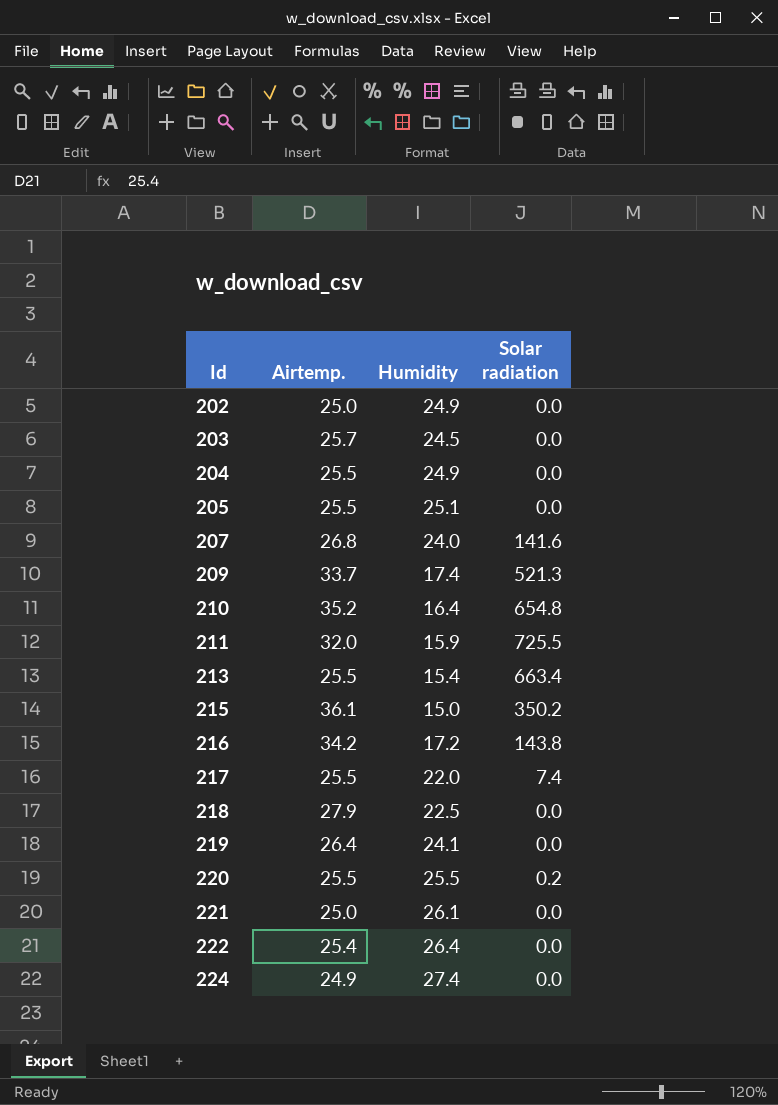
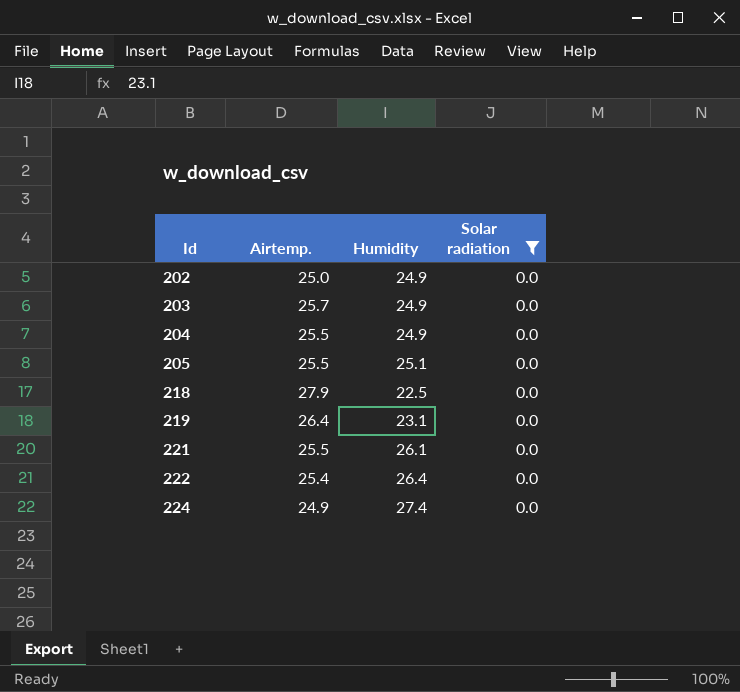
filter: none -> Solar radiation = 0.0
203 | Humidity: 24.5 -> 24.9
219 | Humidity: 24.1 -> 23.1
221 | Airtemp.: 25.0 -> 25.5

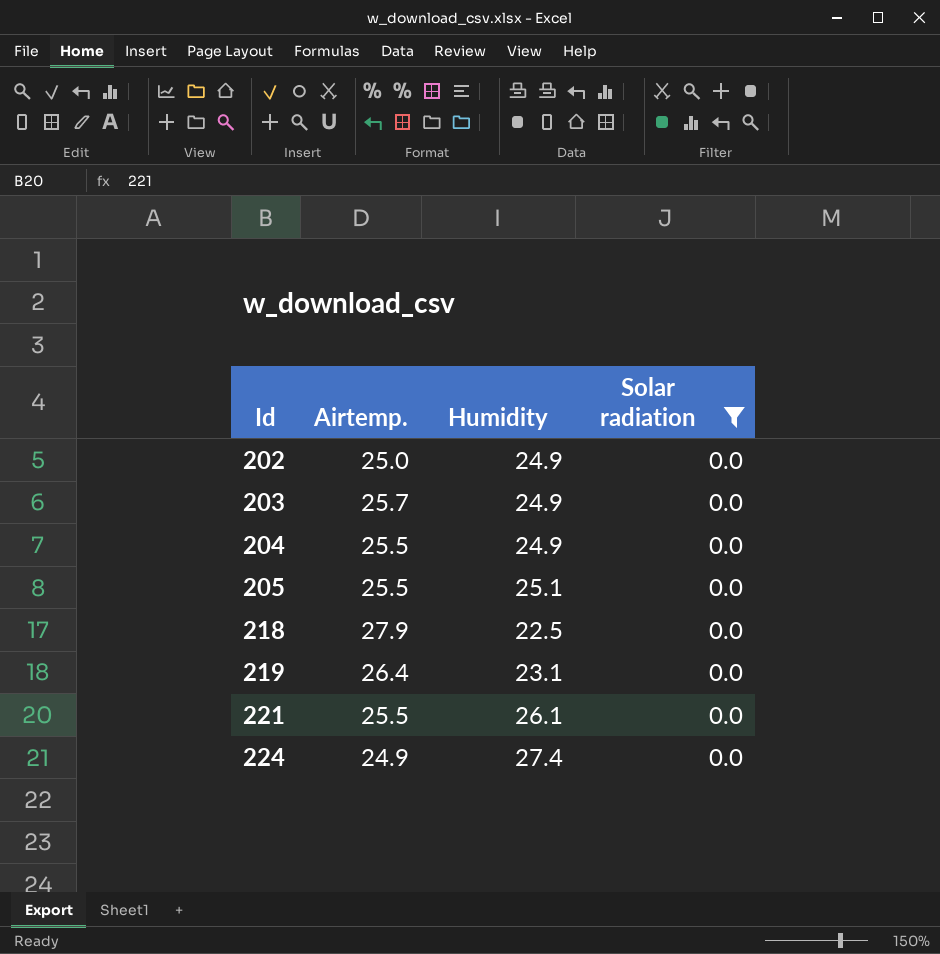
row 222: 25.4 | 26.4 | 0.0 -> none

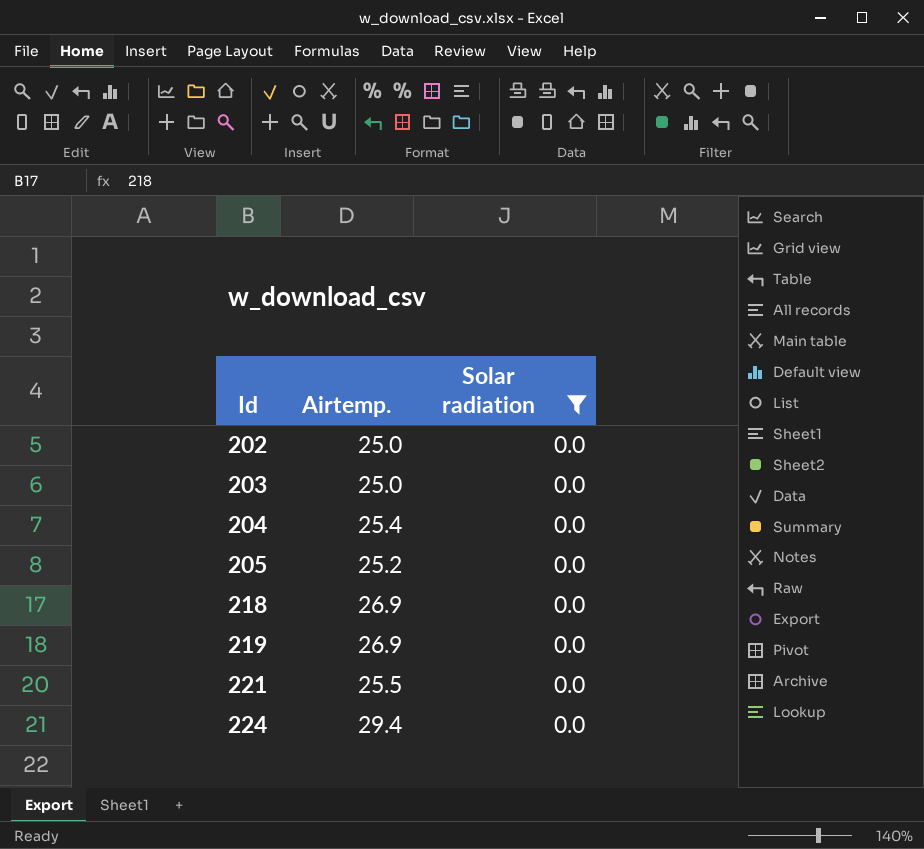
column Humidity | position: 3 -> none
203 | Airtemp.: 25.7 -> 25.0
204 | Airtemp.: 25.5 -> 25.4
205 | Airtemp.: 25.5 -> 25.2
218 | Airtemp.: 27.9 -> 26.9
219 | Airtemp.: 26.4 -> 26.9
224 | Airtemp.: 24.9 -> 29.4

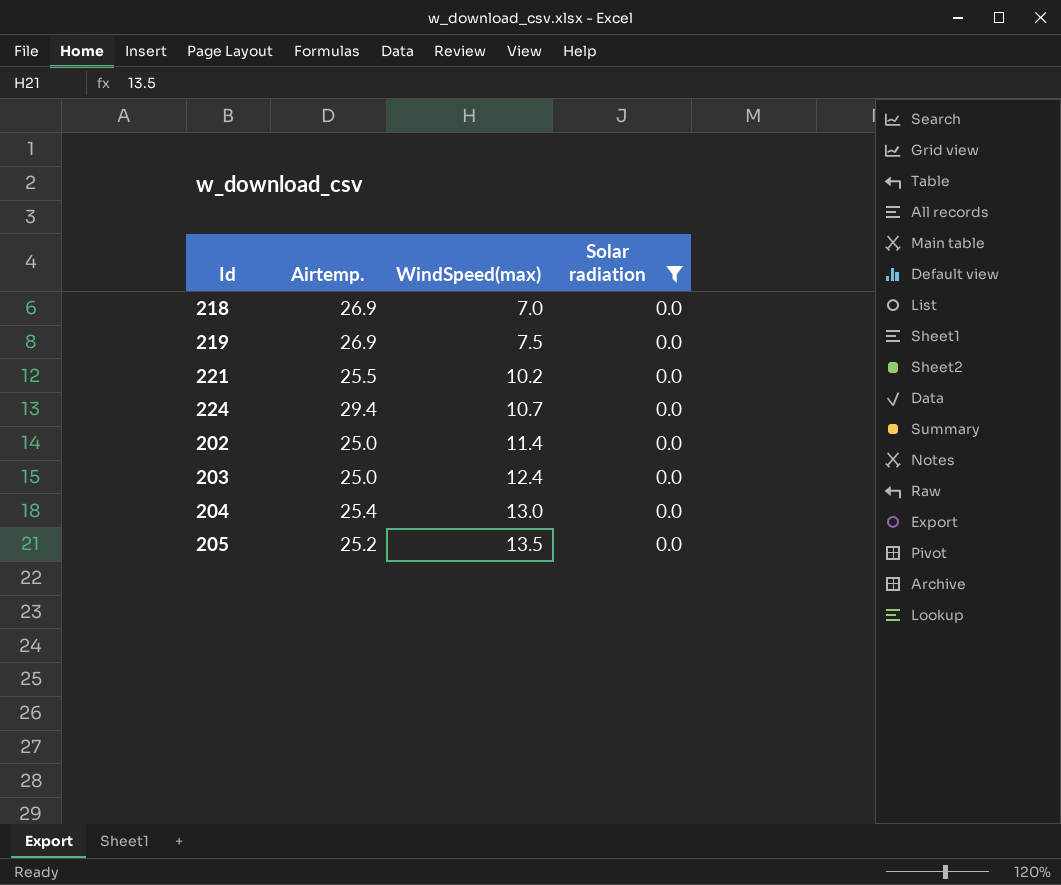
row order: Id ascending -> WindSpeed(max) ascending
column WindSpeed(max) | position: none -> 3

